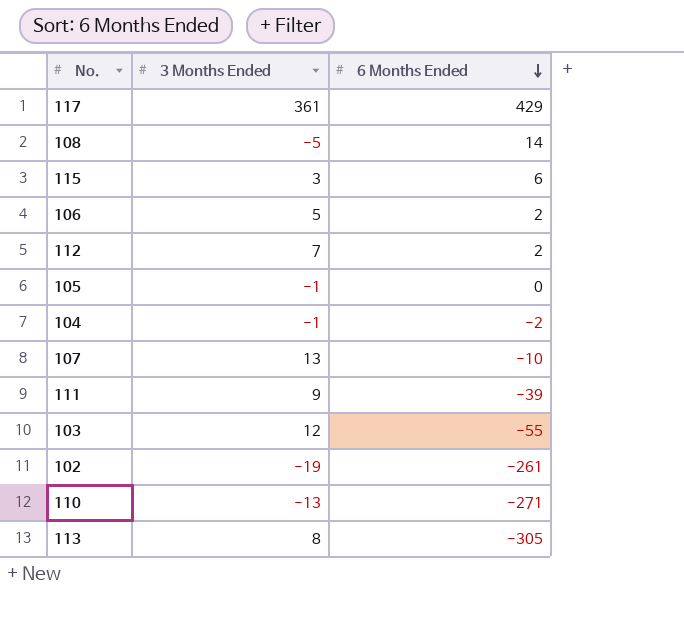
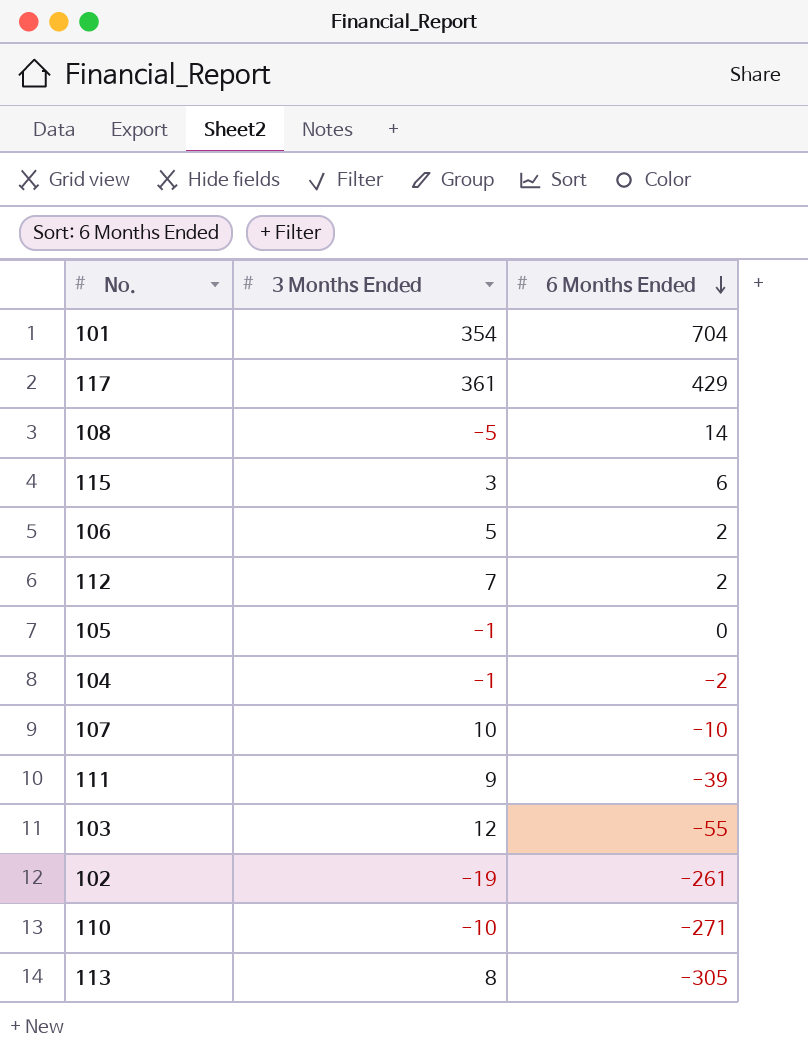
row 101: none -> 354 | 704
107 | 3 Months Ended: 13 -> 10
110 | 3 Months Ended: -13 -> -10

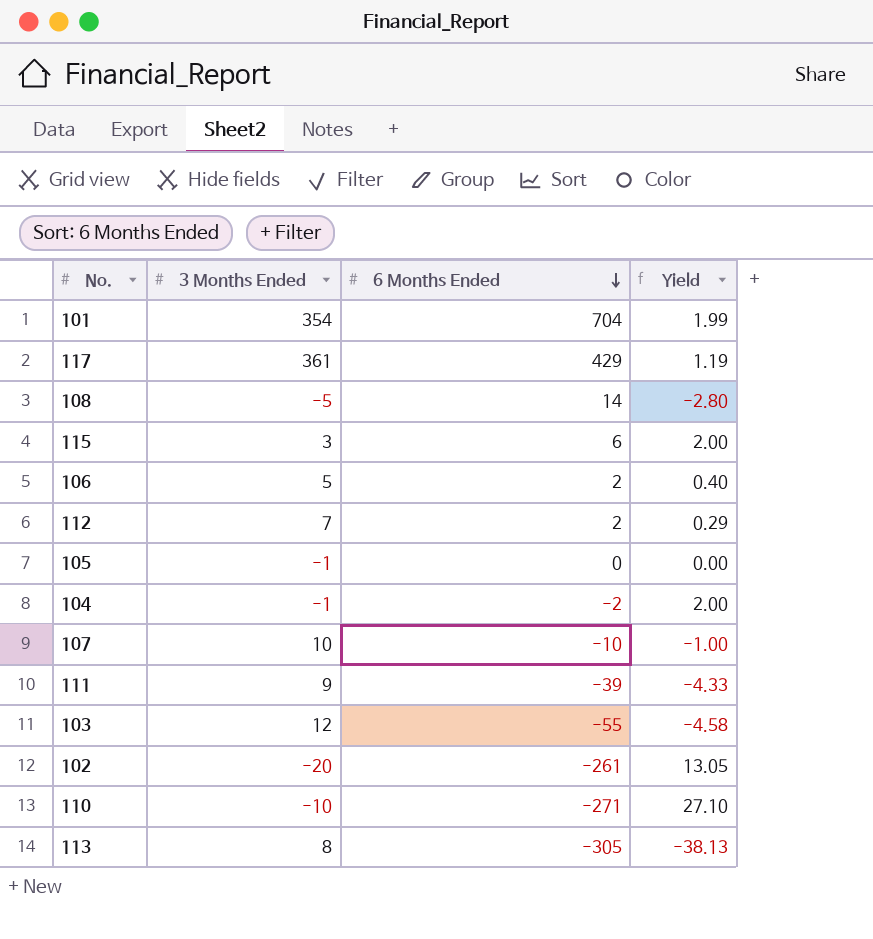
column Yield | formula: none -> [6 Months Ended] / [3 Months Ended]
102 | 3 Months Ended: -19 -> -20

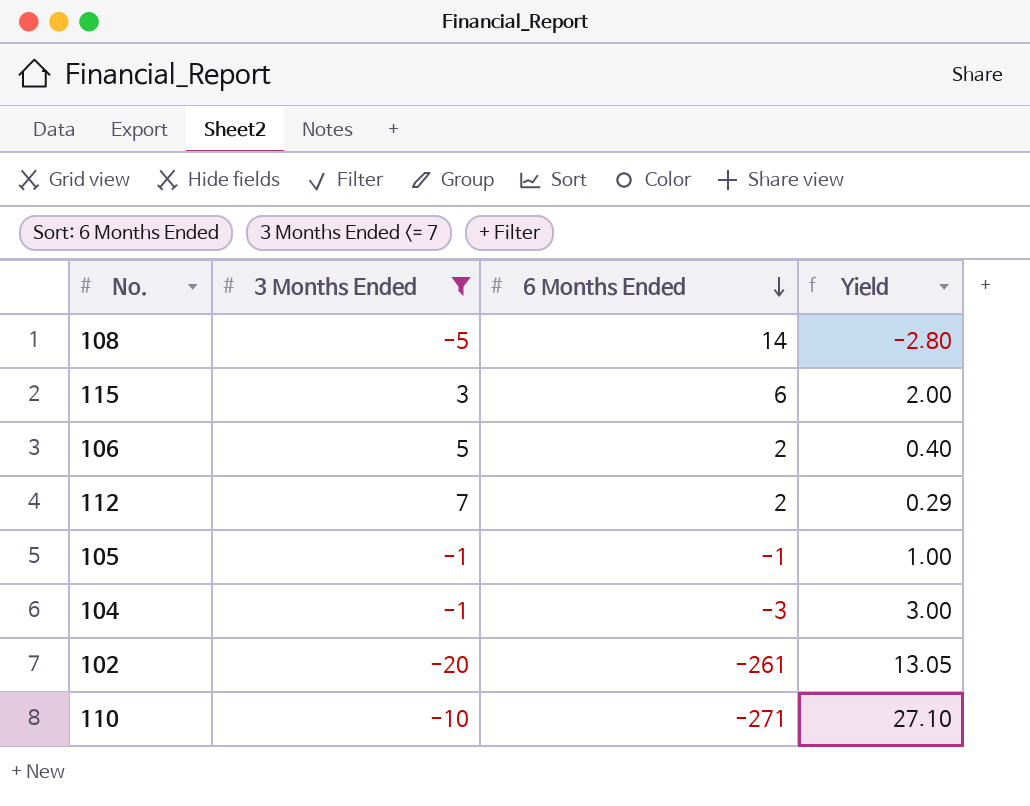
filter: none -> 3 Months Ended <= 7
105 | 6 Months Ended: 0 -> -1
105 | Yield: 0.00 -> 1.00
104 | 6 Months Ended: -2 -> -3
104 | Yield: 2.00 -> 3.00

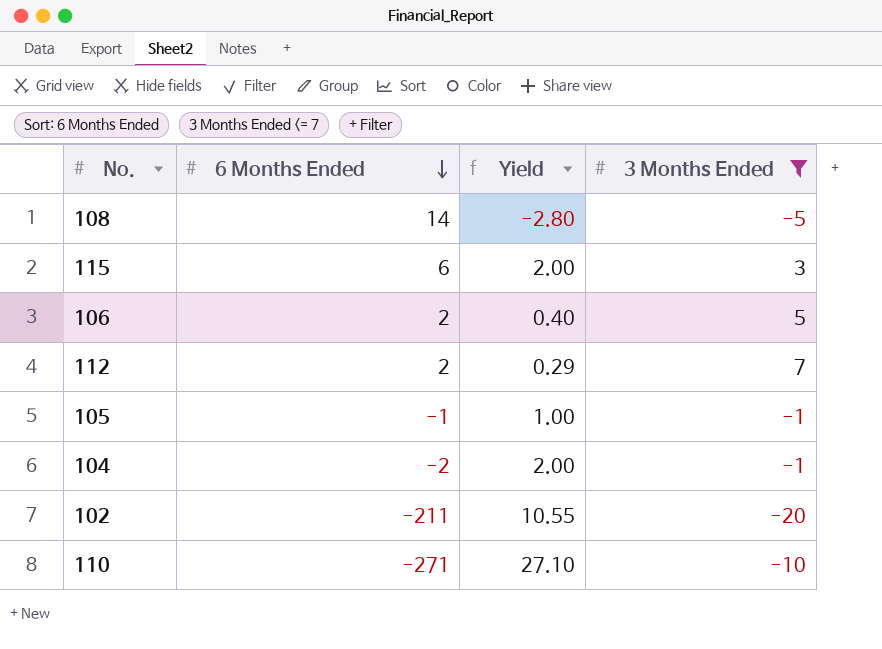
column 3 Months Ended | position: 2 -> 4
104 | 6 Months Ended: -3 -> -2
104 | Yield: 3.00 -> 2.00
102 | 6 Months Ended: -261 -> -211
102 | Yield: 13.05 -> 10.55

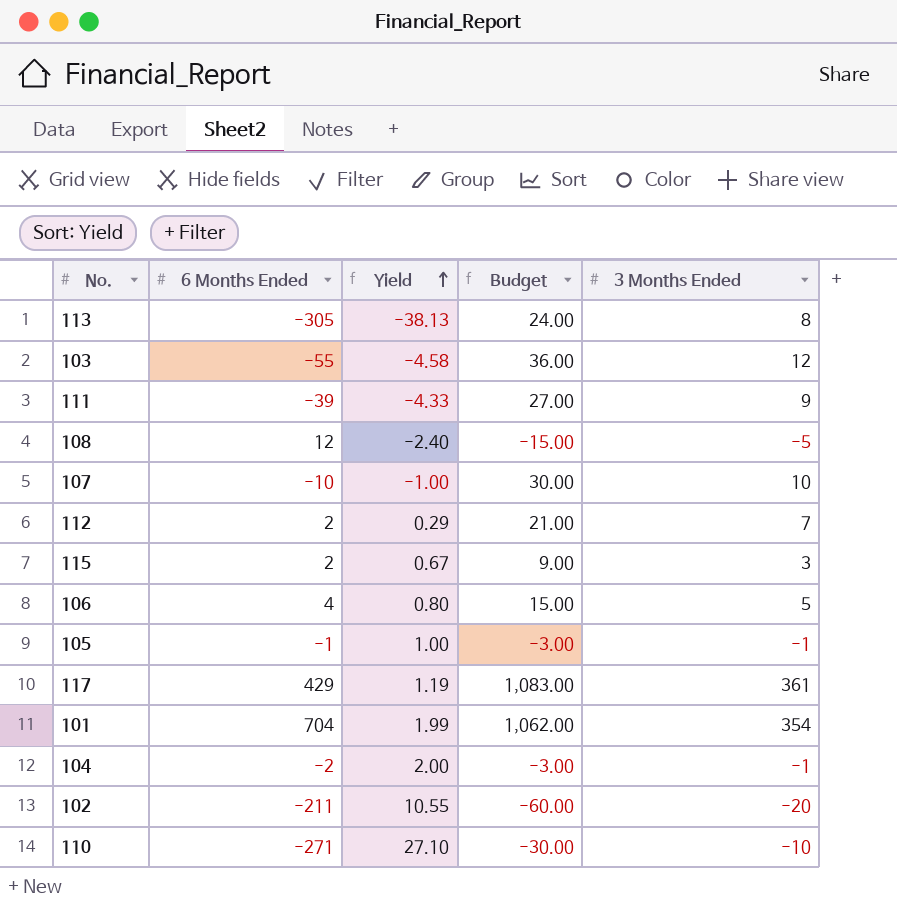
filter: 3 Months Ended <= 7 -> none
row order: 6 Months Ended descending -> Yield ascending
column Budget | formula: none -> [3 Months Ended] * 3
108 | 6 Months Ended: 14 -> 12
108 | Yield: -2.80 -> -2.40
115 | 6 Months Ended: 6 -> 2
115 | Yield: 2.00 -> 0.67
106 | 6 Months Ended: 2 -> 4
106 | Yield: 0.40 -> 0.80

